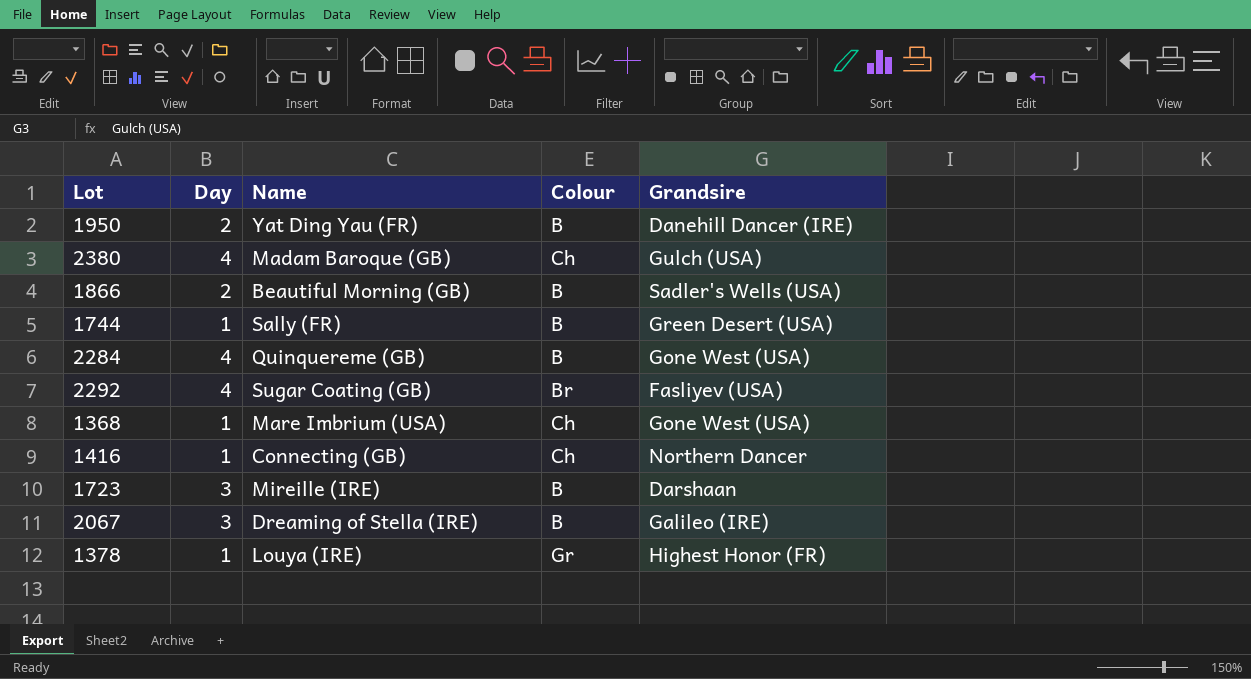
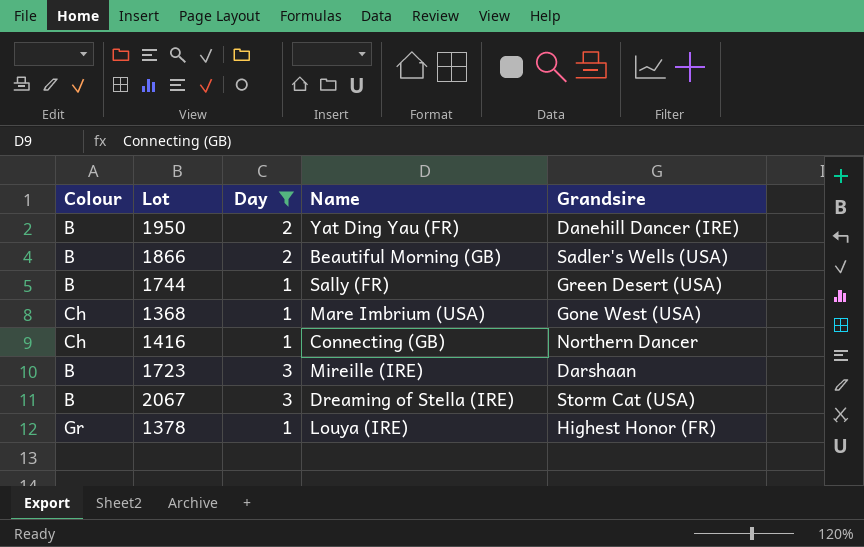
filter: none -> Day != 4
column Colour | position: 4 -> 1
2067 | Grandsire: Galileo (IRE) -> Storm Cat (USA)

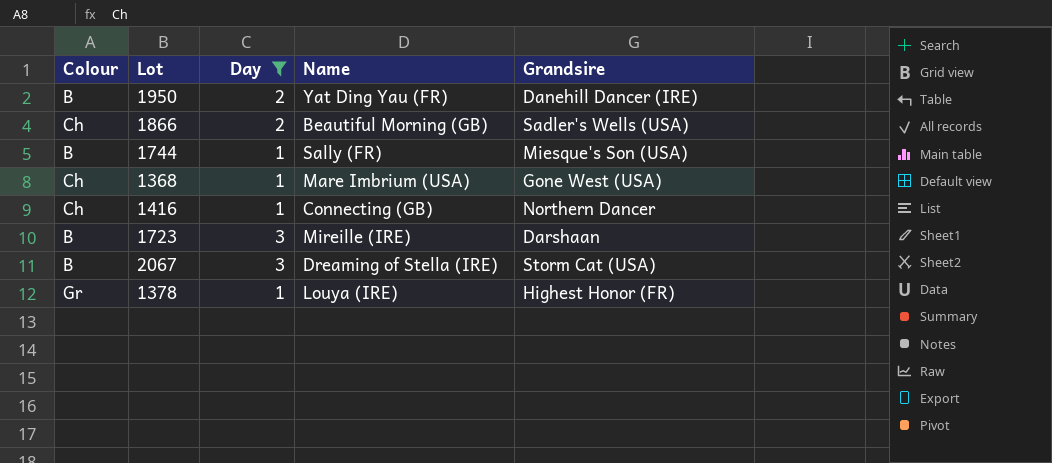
1866 | Colour: B -> Ch
1744 | Grandsire: Green Desert (USA) -> Miesque's Son (USA)

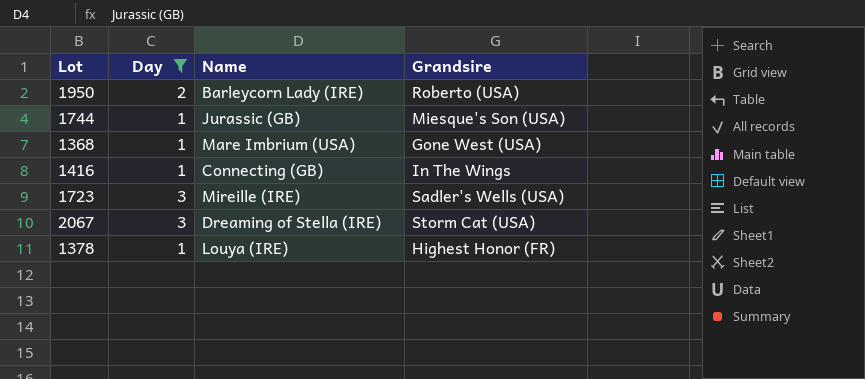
column Colour | position: 1 -> none
row 1866: Ch | 2 | Beautiful Morning (GB) | Sadler's Wells (USA) -> none
1950 | Name: Yat Ding Yau (FR) -> Barleycorn Lady (IRE)
1950 | Grandsire: Danehill Dancer (IRE) -> Roberto (USA)
1744 | Name: Sally (FR) -> Jurassic (GB)
1416 | Grandsire: Northern Dancer -> In The Wings
1723 | Grandsire: Darshaan -> Sadler's Wells (USA)

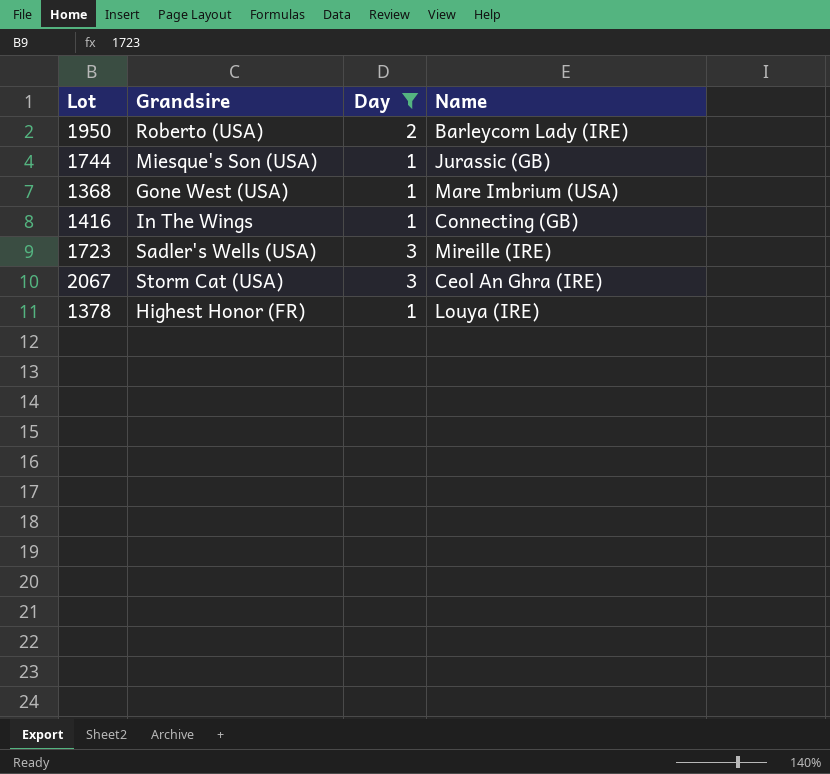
column Grandsire | position: 4 -> 2
2067 | Name: Dreaming of Stella (IRE) -> Ceol An Ghra (IRE)

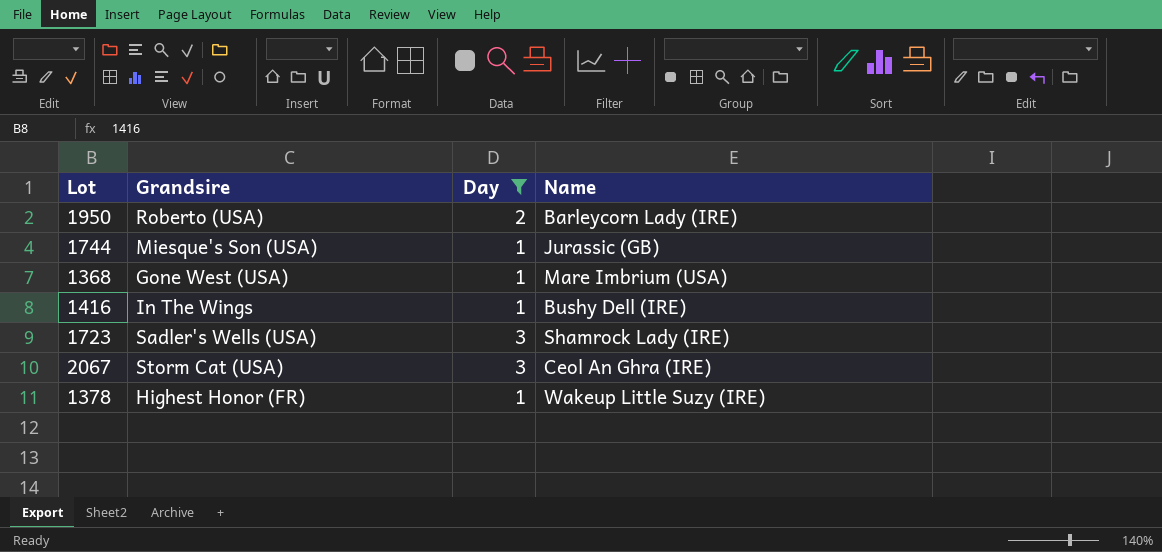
1416 | Name: Connecting (GB) -> Bushy Dell (IRE)
1723 | Name: Mireille (IRE) -> Shamrock Lady (IRE)
1378 | Name: Louya (IRE) -> Wakeup Little Suzy (IRE)

